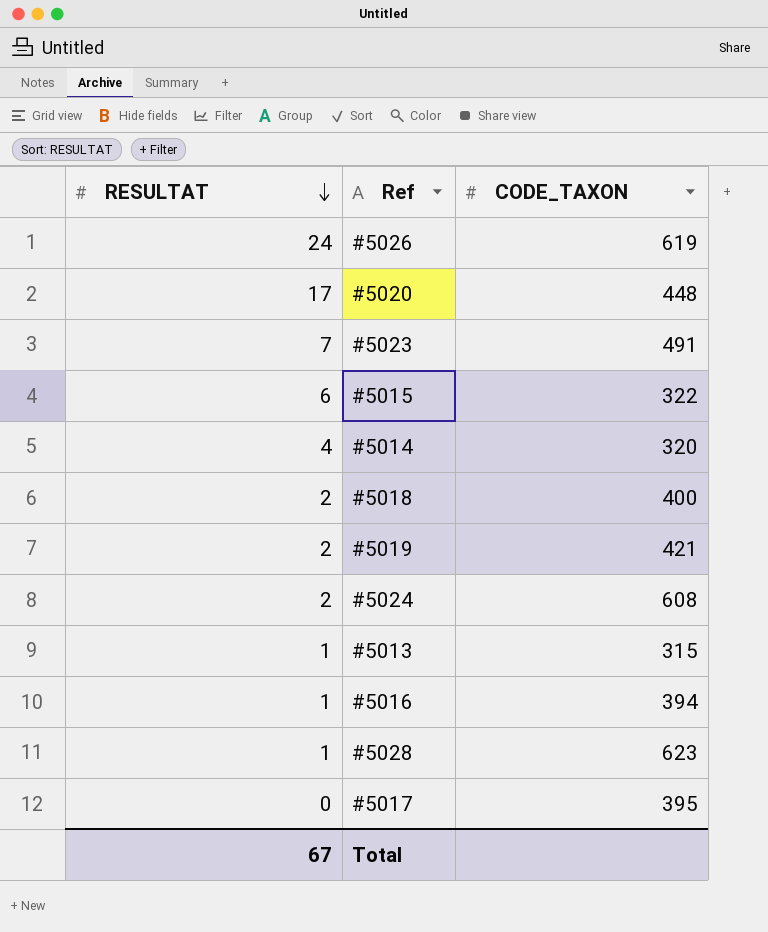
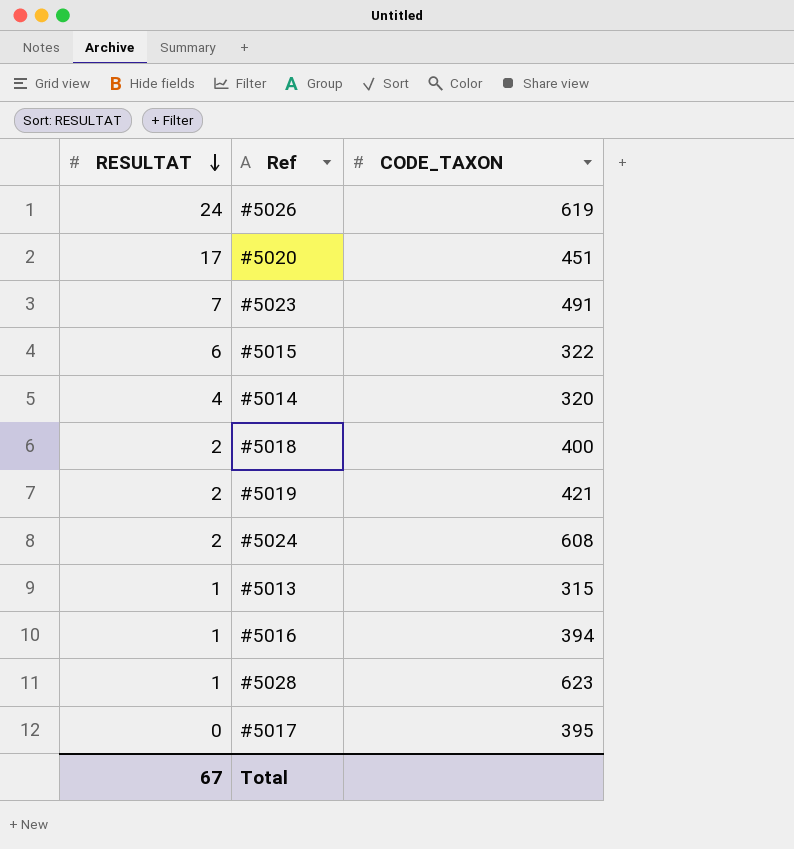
#5020 | CODE_TAXON: 448 -> 451

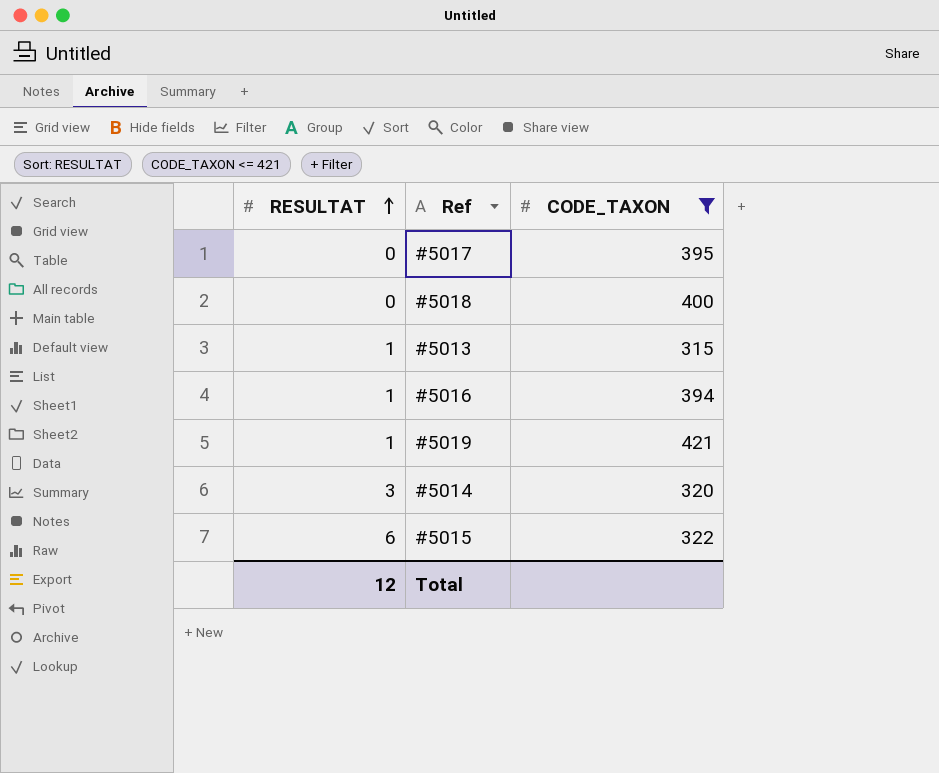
filter: none -> CODE_TAXON <= 421
row order: RESULTAT descending -> RESULTAT ascending
#5018 | RESULTAT: 2 -> 0
#5019 | RESULTAT: 2 -> 1
#5014 | RESULTAT: 4 -> 3
Total | RESULTAT: 67 -> 12

